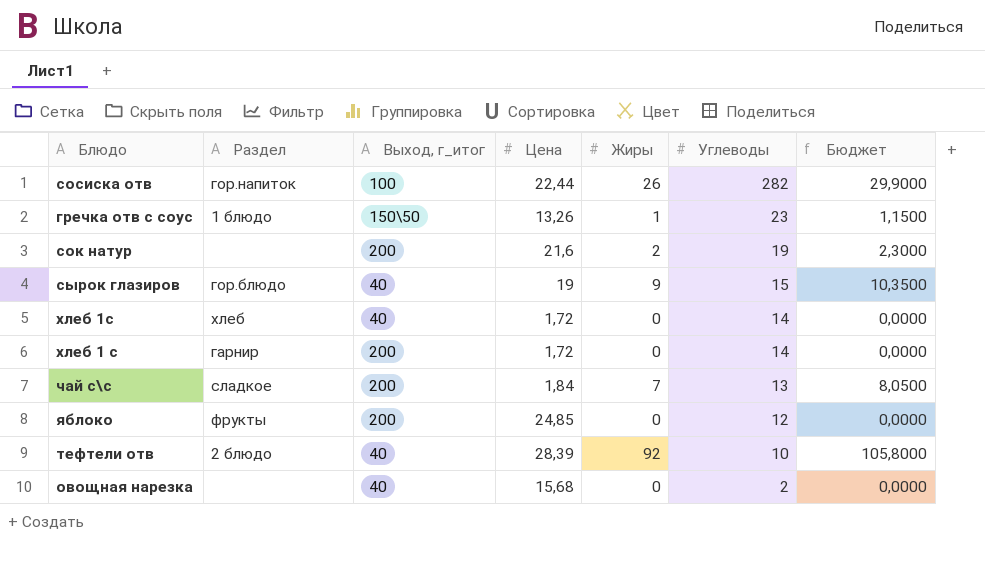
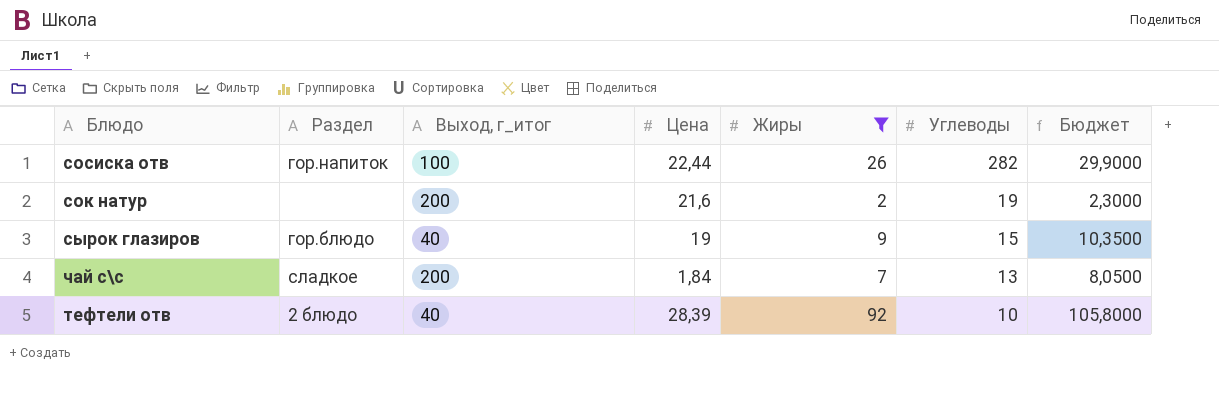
filter: none -> Жиры >= 2

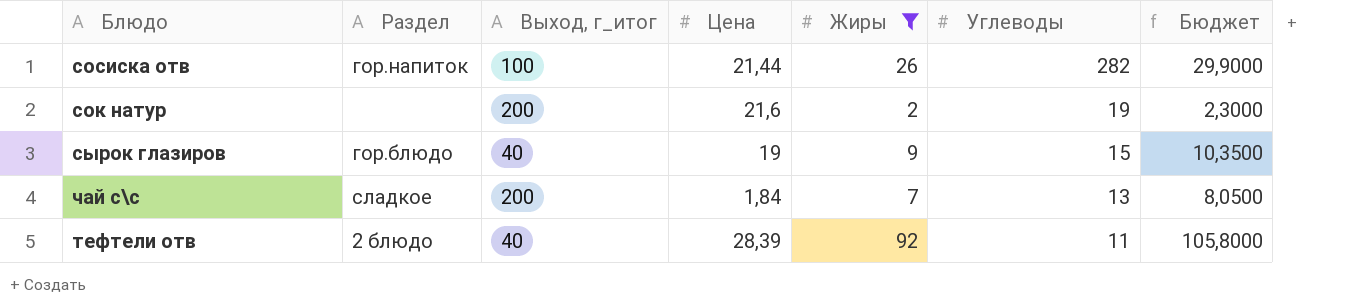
сосиска отв | Цена: 22,44 -> 21,44
тефтели отв | Углеводы: 10 -> 11

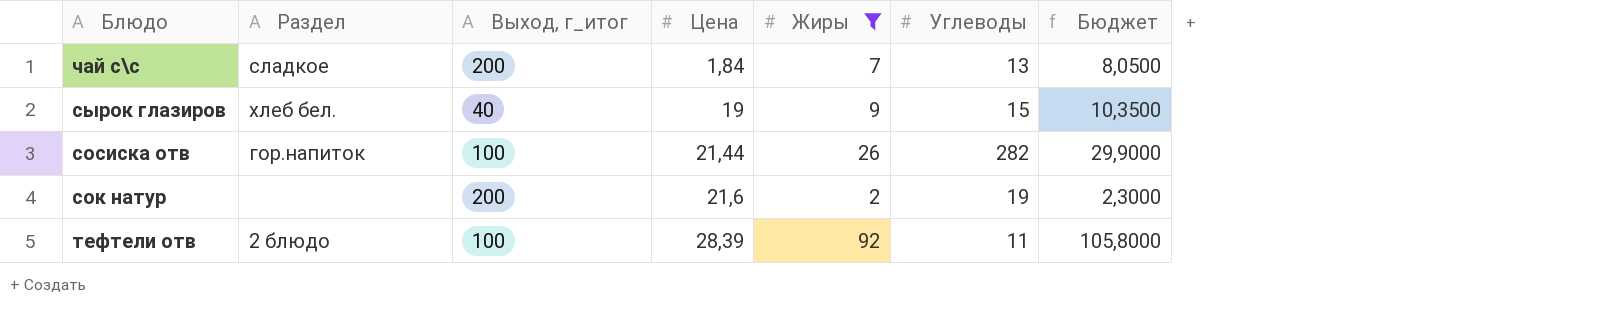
row order: Углеводы descending -> Цена ascending
сырок глазиров | Раздел: гор.блюдо -> хлеб бел.
тефтели отв | Выход, г_итог: 40 -> 100

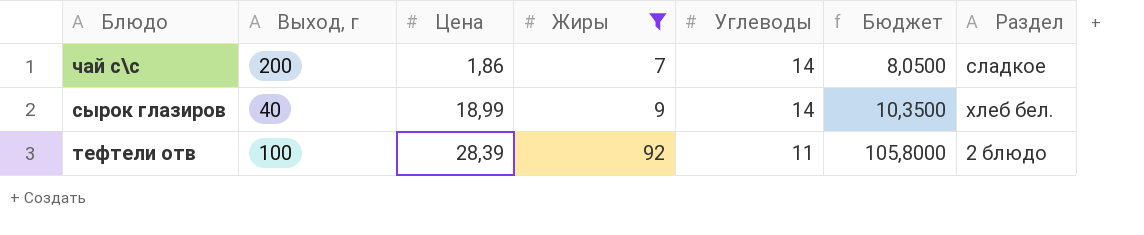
column name: Выход, г_итог -> Выход, г
column Раздел | position: 2 -> 7
row сосиска отв: гор.напиток | 100 | 21,44 | 26 | 282 | 29,9000 -> none
row сок натур: none | 200 | 21,6 | 2 | 19 | 2,3000 -> none
чай с\с | Цена: 1,84 -> 1,86
чай с\с | Углеводы: 13 -> 14
сырок глазиров | Цена: 19 -> 18,99
сырок глазиров | Углеводы: 15 -> 14

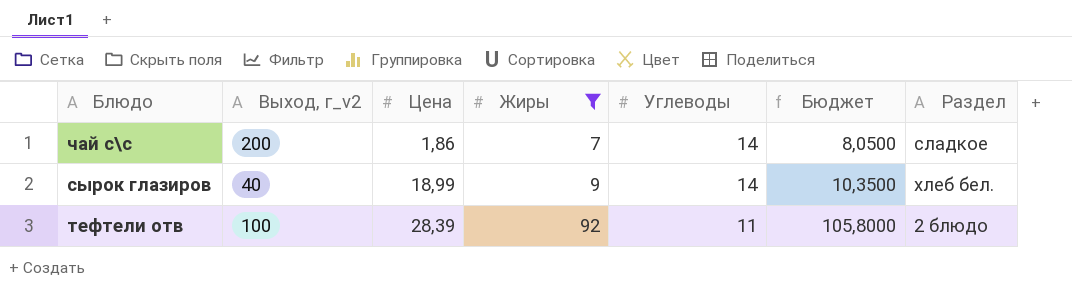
column name: Выход, г -> Выход, г_v2

